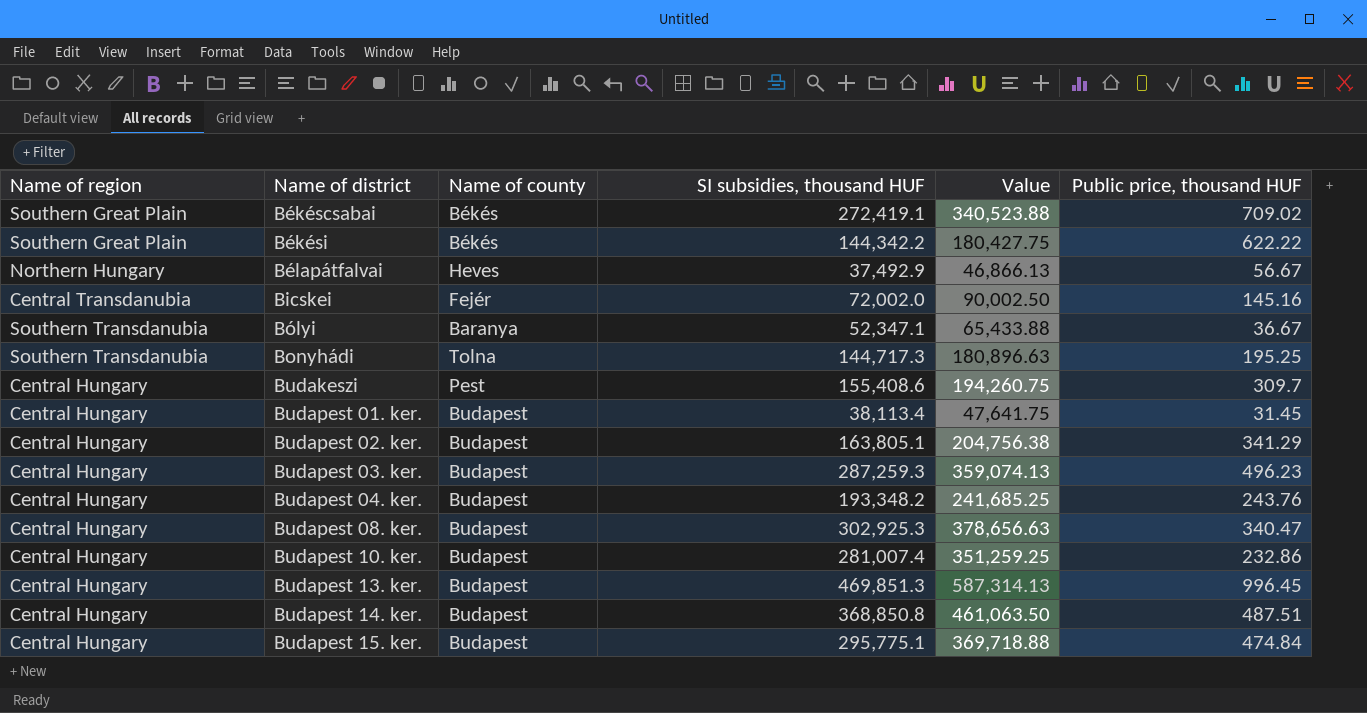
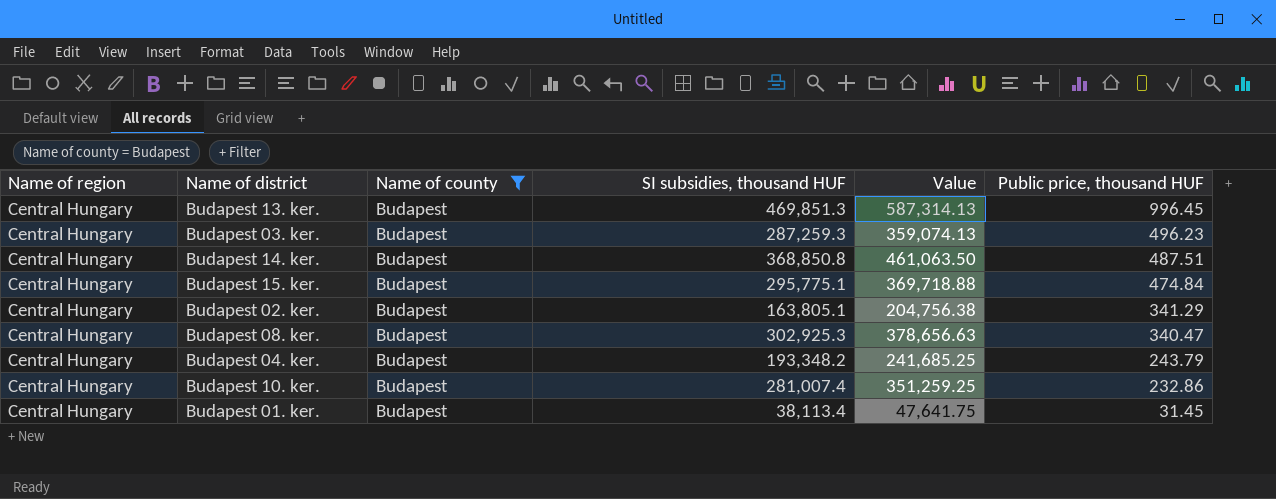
filter: none -> Name of county = Budapest
row order: Name of district ascending -> Public price, thousand HUF descending
Budapest 04. ker. | Public price, thousand HUF: 243.76 -> 243.79

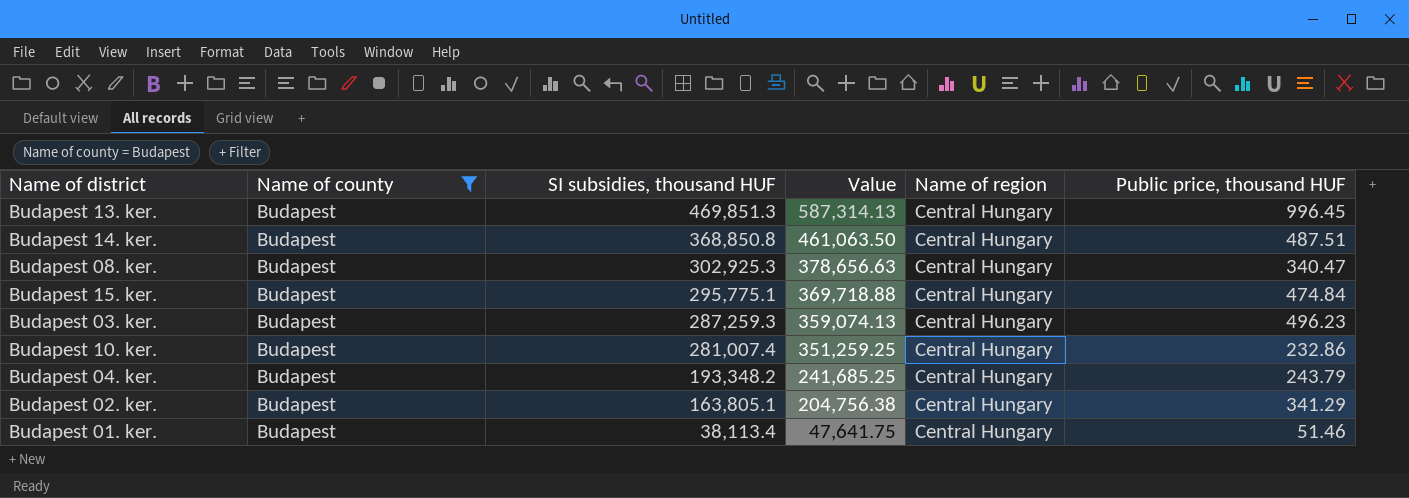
row order: Public price, thousand HUF descending -> SI subsidies, thousand HUF descending
column Name of region | position: 1 -> 5
Budapest 01. ker. | Public price, thousand HUF: 31.45 -> 51.46

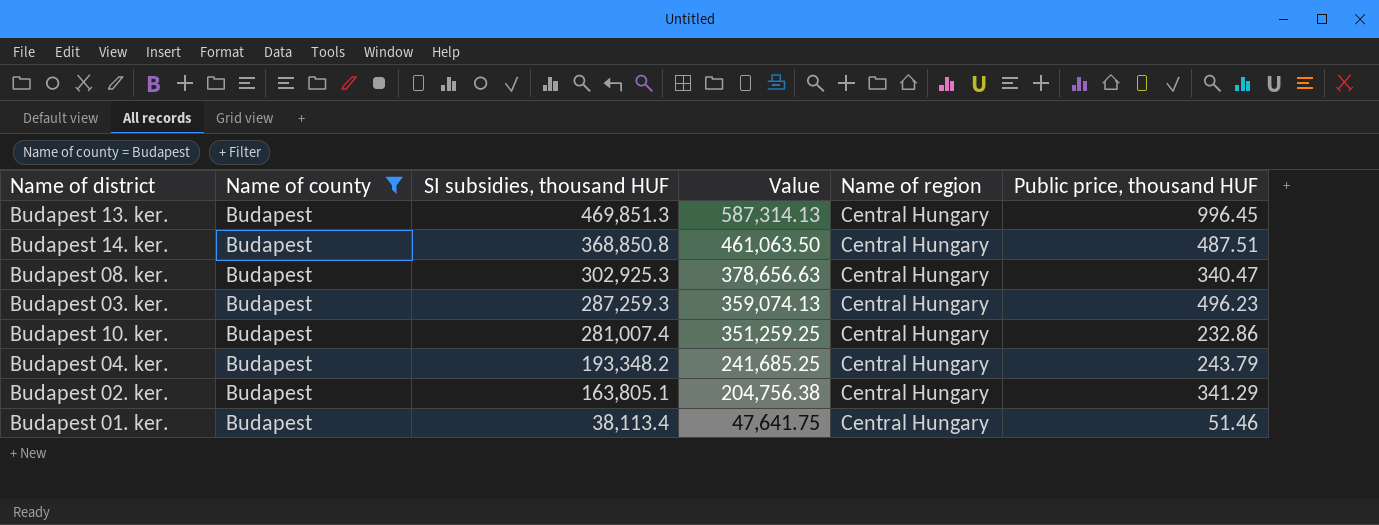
row Budapest 15. ker.: Budapest | 295,775.1 | 369,718.88 | Central Hungary | 474.84 -> none

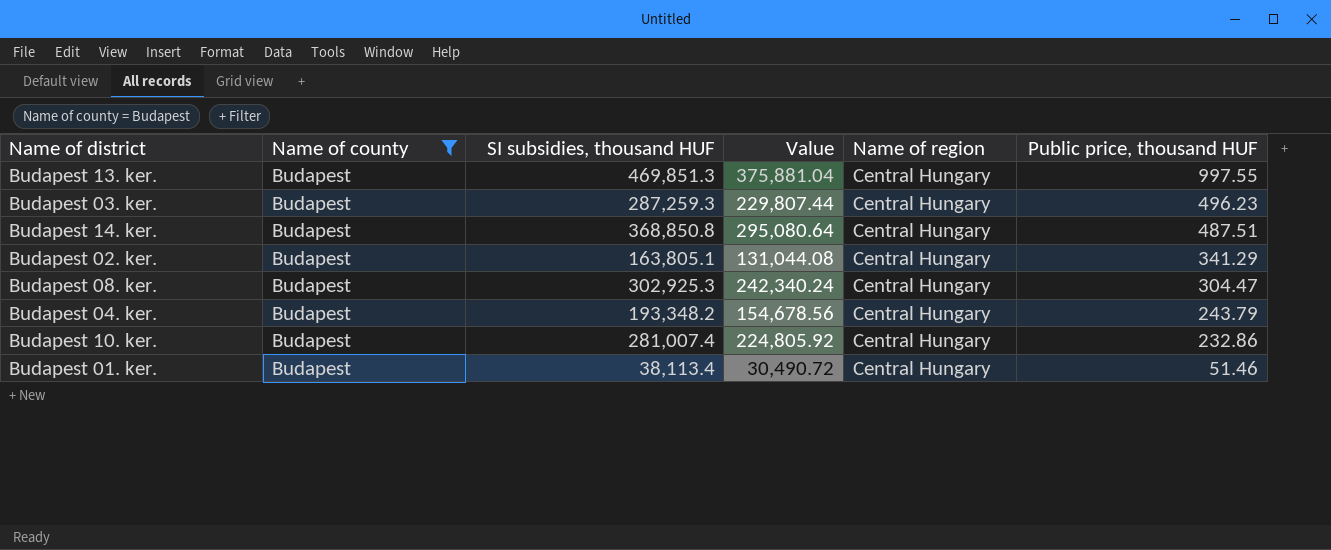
row order: SI subsidies, thousand HUF descending -> Public price, thousand HUF descending
column Value | formula: [SI subsidies, thousand HUF] * 1.25 -> [SI subsidies, thousand HUF] * 0.8
Budapest 13. ker. | Public price, thousand HUF: 996.45 -> 997.55
Budapest 08. ker. | Public price, thousand HUF: 340.47 -> 304.47

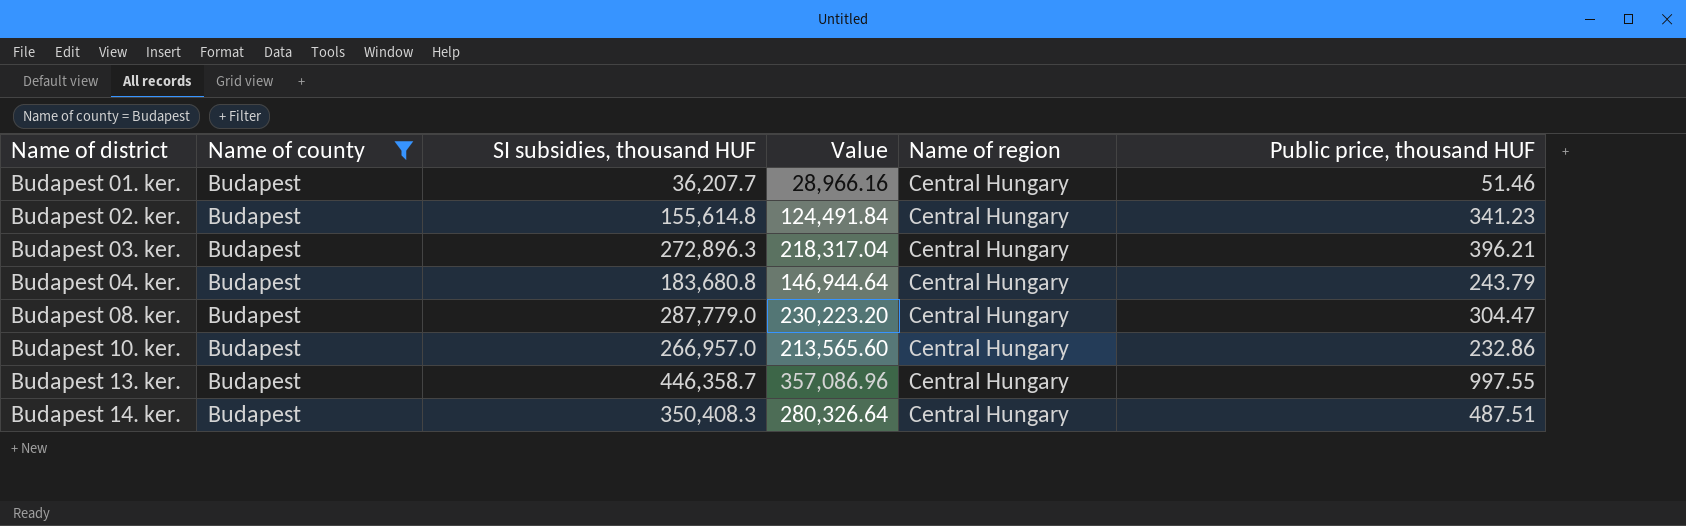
row order: Public price, thousand HUF descending -> Name of district ascending
Budapest 01. ker. | SI subsidies, thousand HUF: 38,113.4 -> 36,207.7
Budapest 01. ker. | Value: 30,490.72 -> 28,966.16
Budapest 02. ker. | SI subsidies, thousand HUF: 163,805.1 -> 155,614.8
Budapest 02. ker. | Value: 131,044.08 -> 124,491.84
Budapest 02. ker. | Public price, thousand HUF: 341.29 -> 341.23
Budapest 03. ker. | SI subsidies, thousand HUF: 287,259.3 -> 272,896.3
Budapest 03. ker. | Value: 229,807.44 -> 218,317.04
Budapest 03. ker. | Public price, thousand HUF: 496.23 -> 396.21
Budapest 04. ker. | SI subsidies, thousand HUF: 193,348.2 -> 183,680.8
Budapest 04. ker. | Value: 154,678.56 -> 146,944.64
Budapest 08. ker. | SI subsidies, thousand HUF: 302,925.3 -> 287,779.0
Budapest 08. ker. | Value: 242,340.24 -> 230,223.20
Budapest 10. ker. | SI subsidies, thousand HUF: 281,007.4 -> 266,957.0
Budapest 10. ker. | Value: 224,805.92 -> 213,565.60
Budapest 13. ker. | SI subsidies, thousand HUF: 469,851.3 -> 446,358.7
Budapest 13. ker. | Value: 375,881.04 -> 357,086.96
Budapest 14. ker. | SI subsidies, thousand HUF: 368,850.8 -> 350,408.3
Budapest 14. ker. | Value: 295,080.64 -> 280,326.64

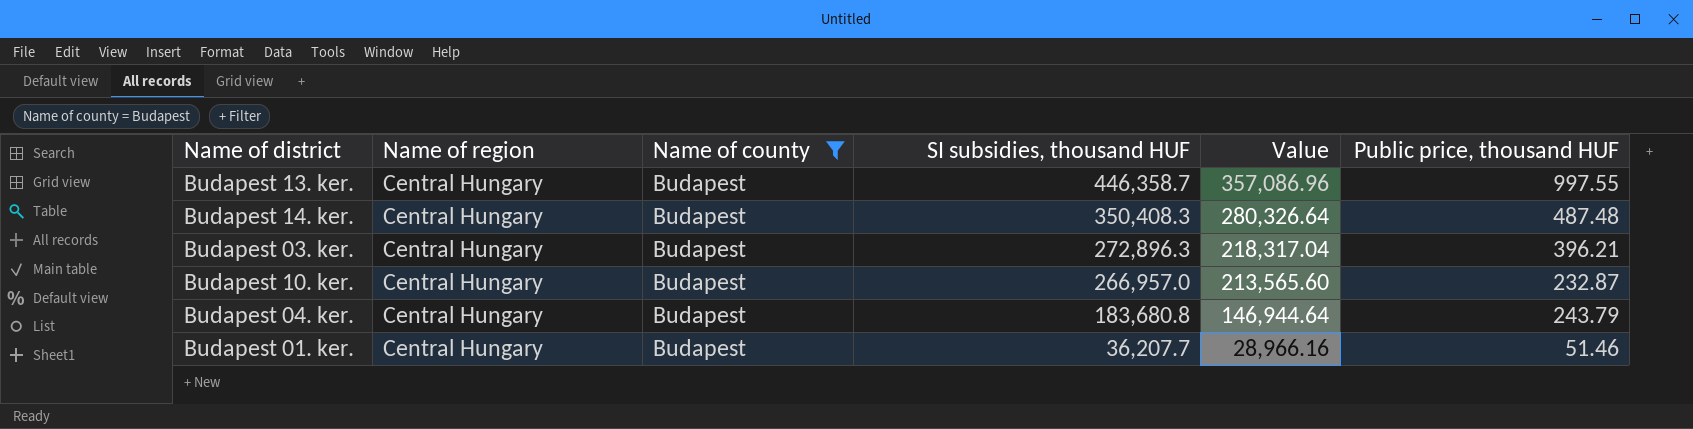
row order: Name of district ascending -> SI subsidies, thousand HUF descending
column Name of region | position: 5 -> 2
row Budapest 02. ker.: Budapest | 155,614.8 | 124,491.84 | Central Hungary | 341.23 -> none
row Budapest 08. ker.: Budapest | 287,779.0 | 230,223.20 | Central Hungary | 304.47 -> none
Budapest 14. ker. | Public price, thousand HUF: 487.51 -> 487.48
Budapest 10. ker. | Public price, thousand HUF: 232.86 -> 232.87

